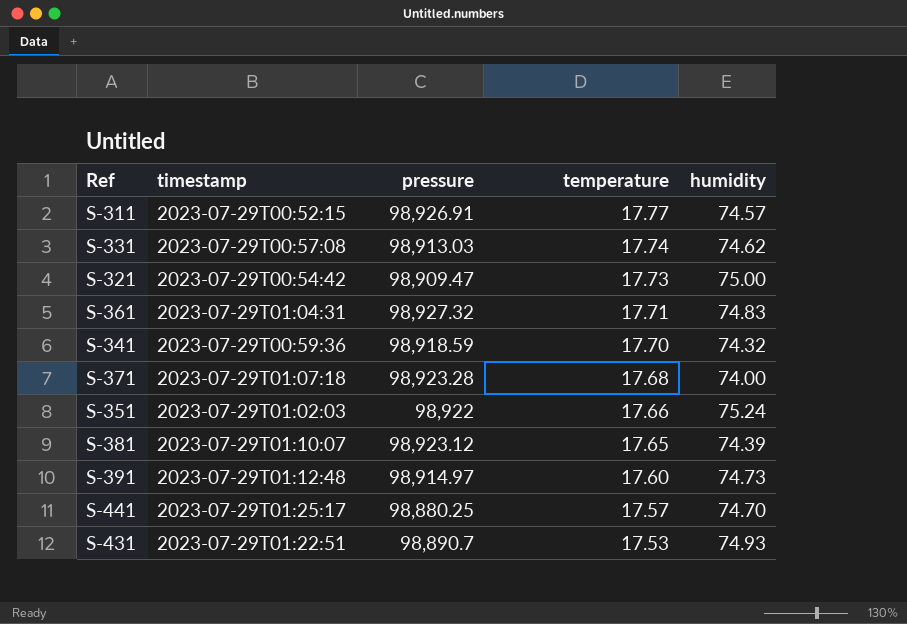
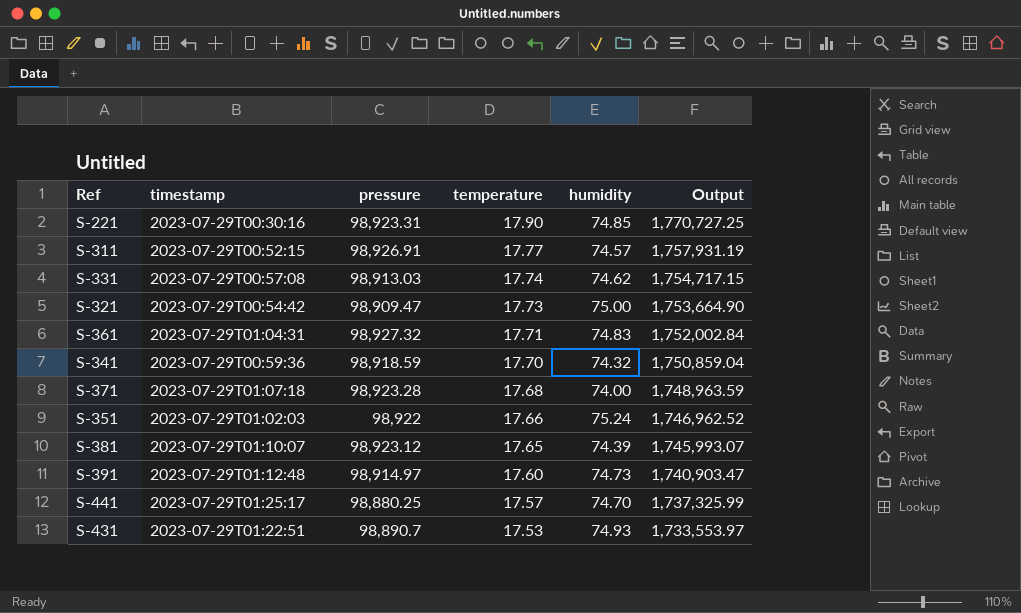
column Output | formula: none -> [pressure] * [temperature]
row S-221: none -> 2023-07-29T00:30:16 | 98,923.31 | 17.90 | 74.85 | 1,770,727.25

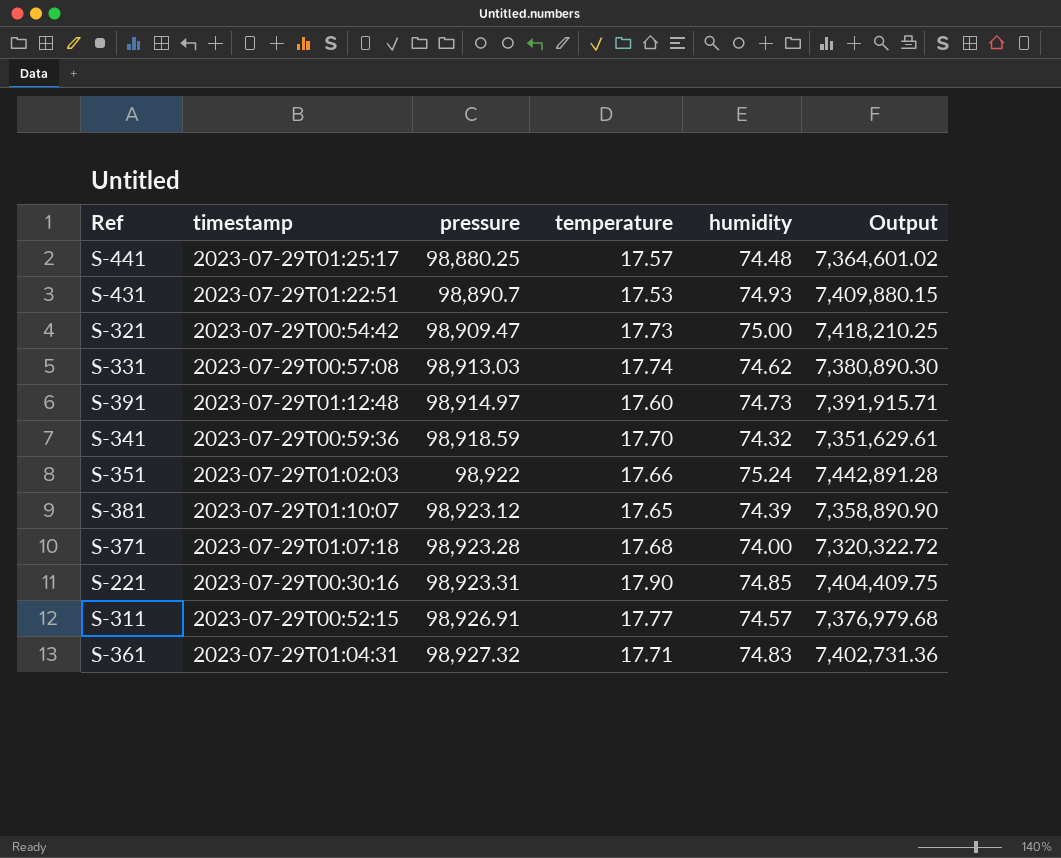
row order: temperature descending -> pressure ascending
column Output | formula: [pressure] * [temperature] -> [pressure] * [humidity]
S-441 | humidity: 74.70 -> 74.48

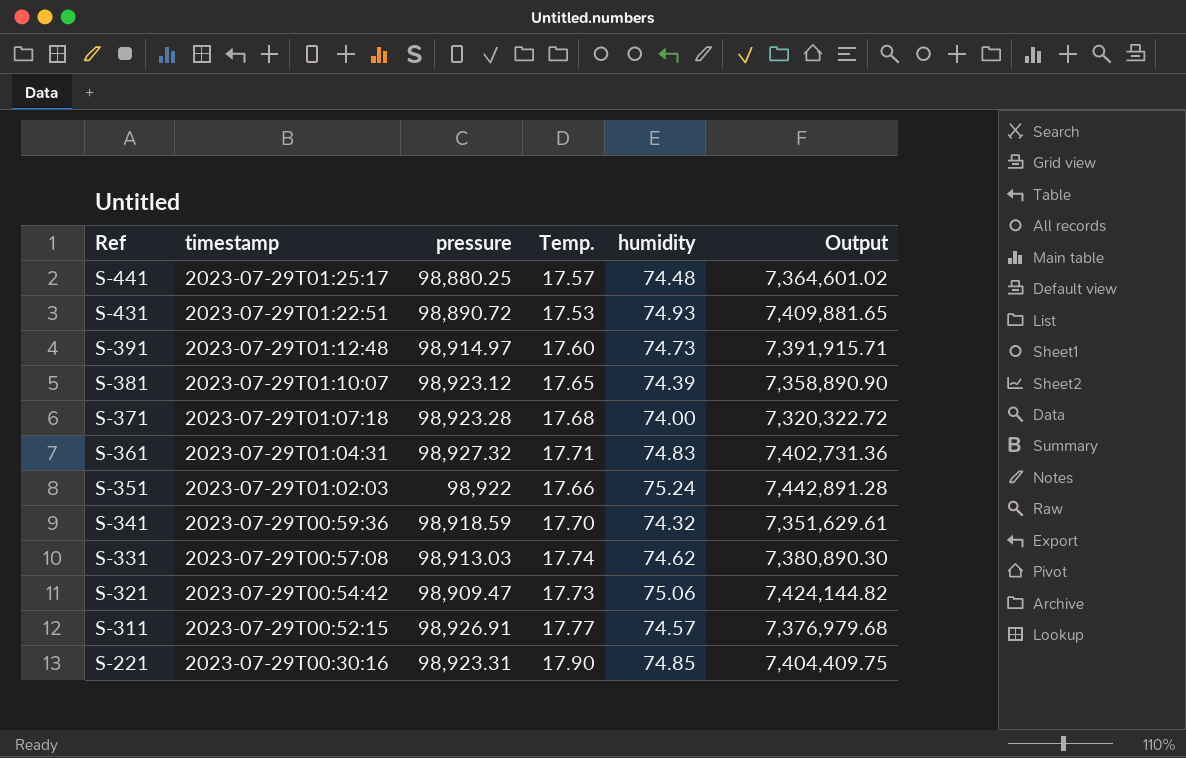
row order: pressure ascending -> Ref descending
column name: temperature -> Temp.
S-431 | pressure: 98,890.7 -> 98,890.72
S-431 | Output: 7,409,880.15 -> 7,409,881.65
S-321 | humidity: 75.00 -> 75.06
S-321 | Output: 7,418,210.25 -> 7,424,144.82

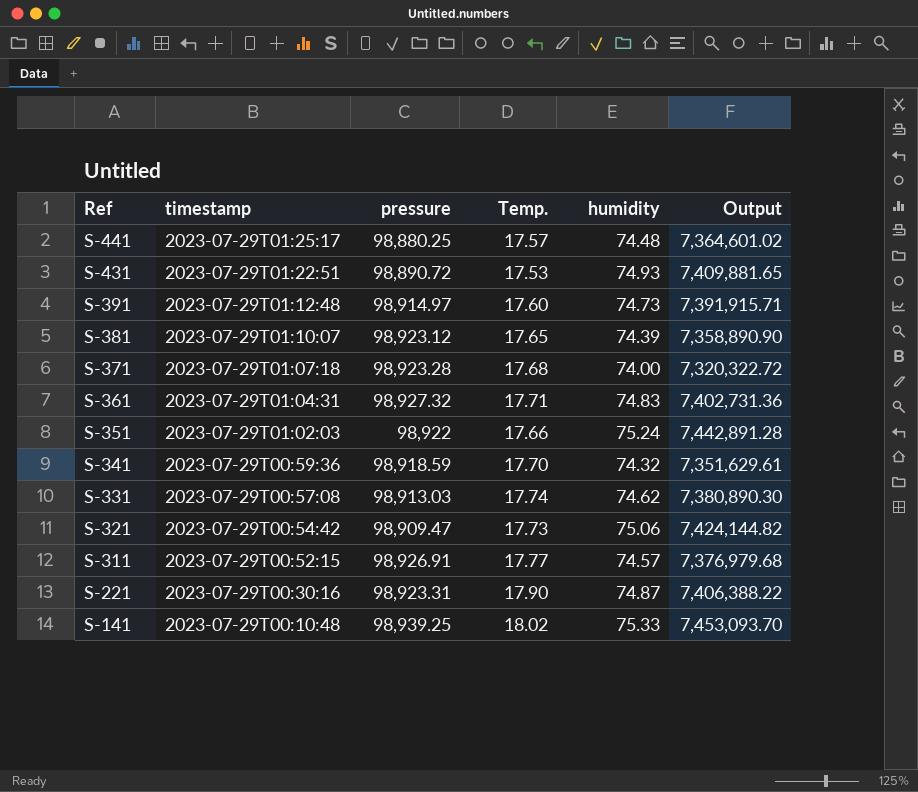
S-221 | humidity: 74.85 -> 74.87
S-221 | Output: 7,404,409.75 -> 7,406,388.22
row S-141: none -> 2023-07-29T00:10:48 | 98,939.25 | 18.02 | 75.33 | 7,453,093.70

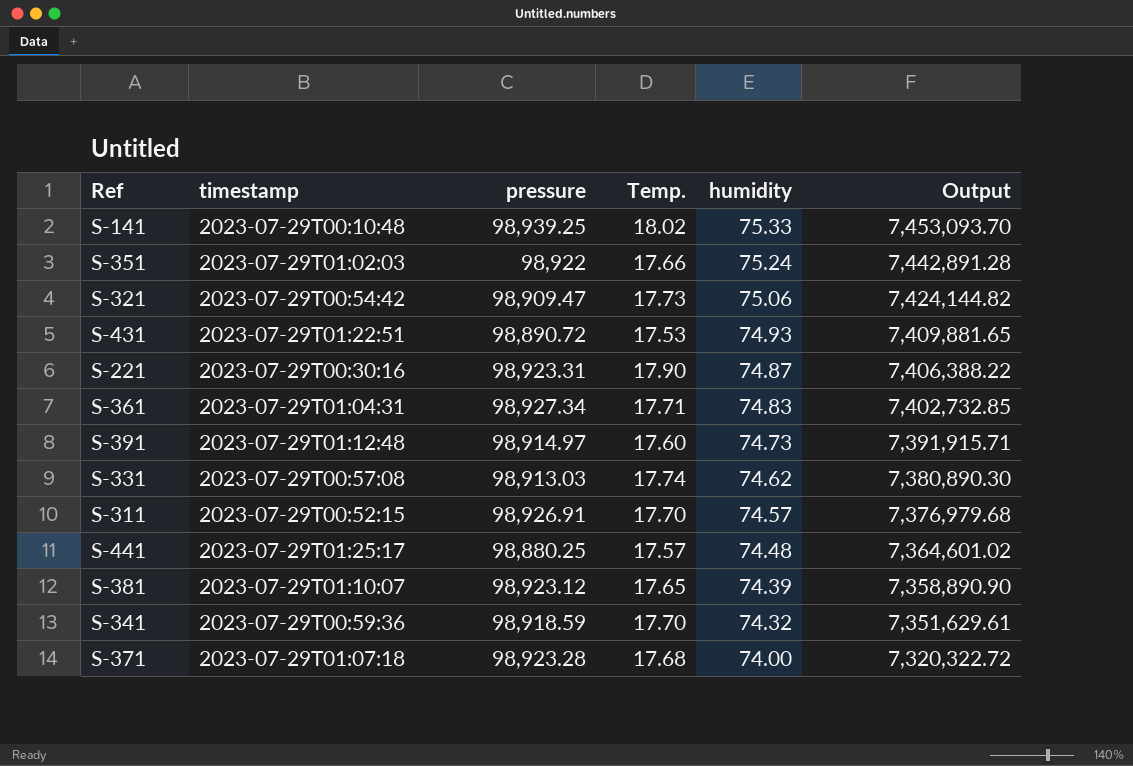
row order: Ref descending -> humidity descending
S-361 | pressure: 98,927.32 -> 98,927.34
S-361 | Output: 7,402,731.36 -> 7,402,732.85
S-311 | Temp.: 17.77 -> 17.70

